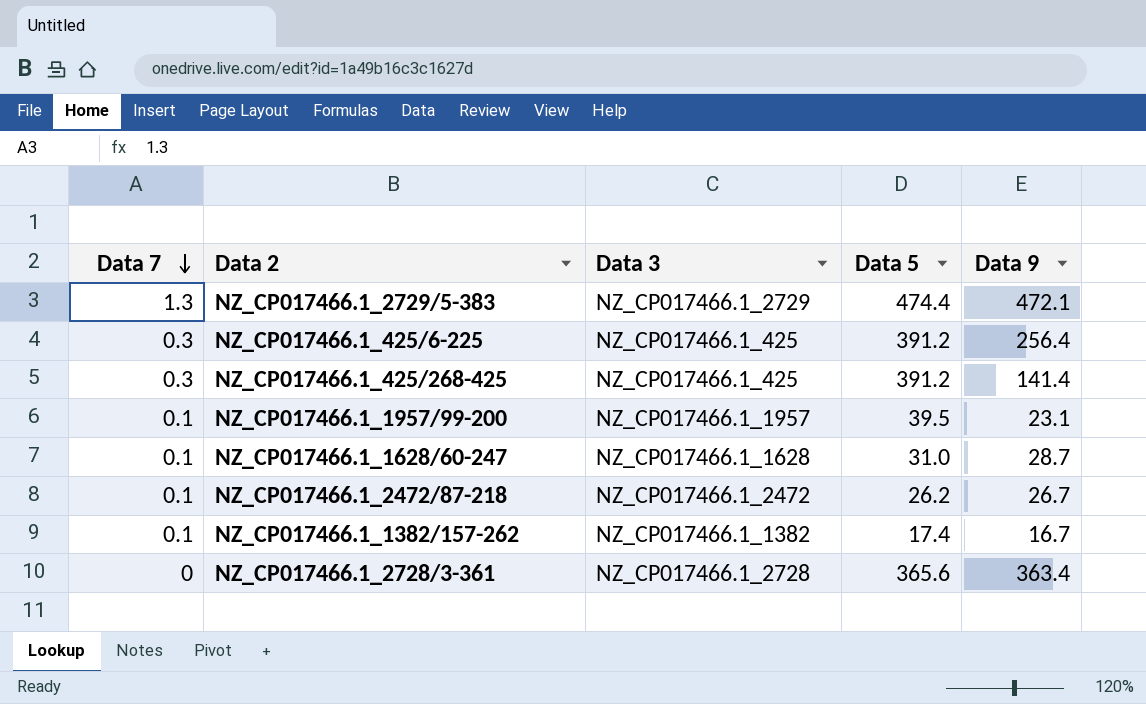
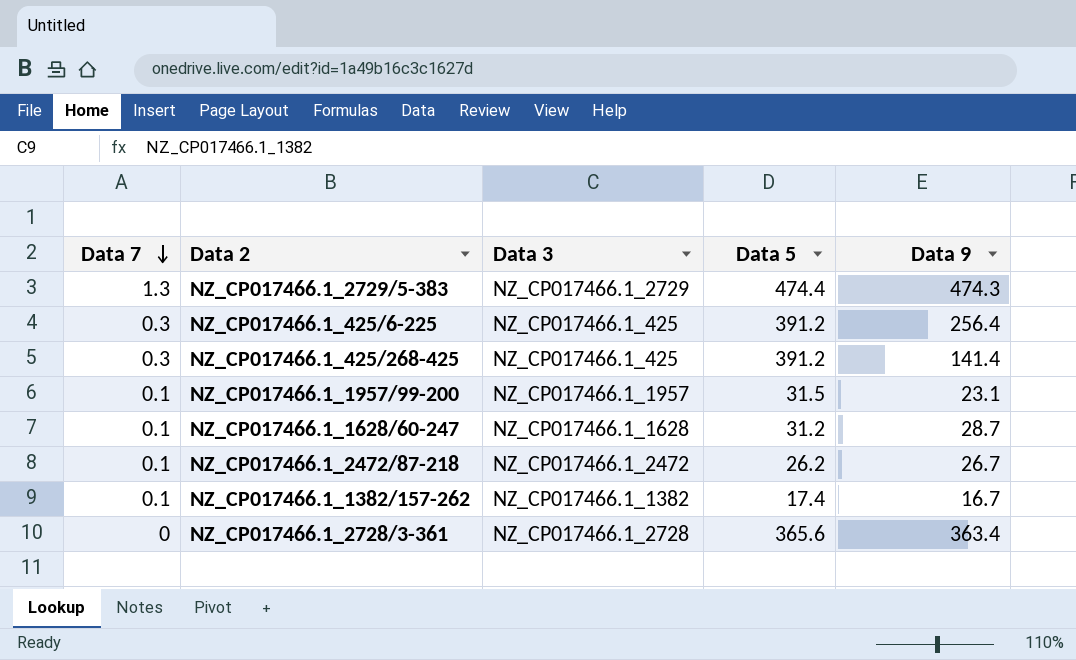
NZ_CP017466.1_2729/5-383 | Data 9: 472.1 -> 474.3
NZ_CP017466.1_1957/99-200 | Data 5: 39.5 -> 31.5
NZ_CP017466.1_1628/60-247 | Data 5: 31.0 -> 31.2

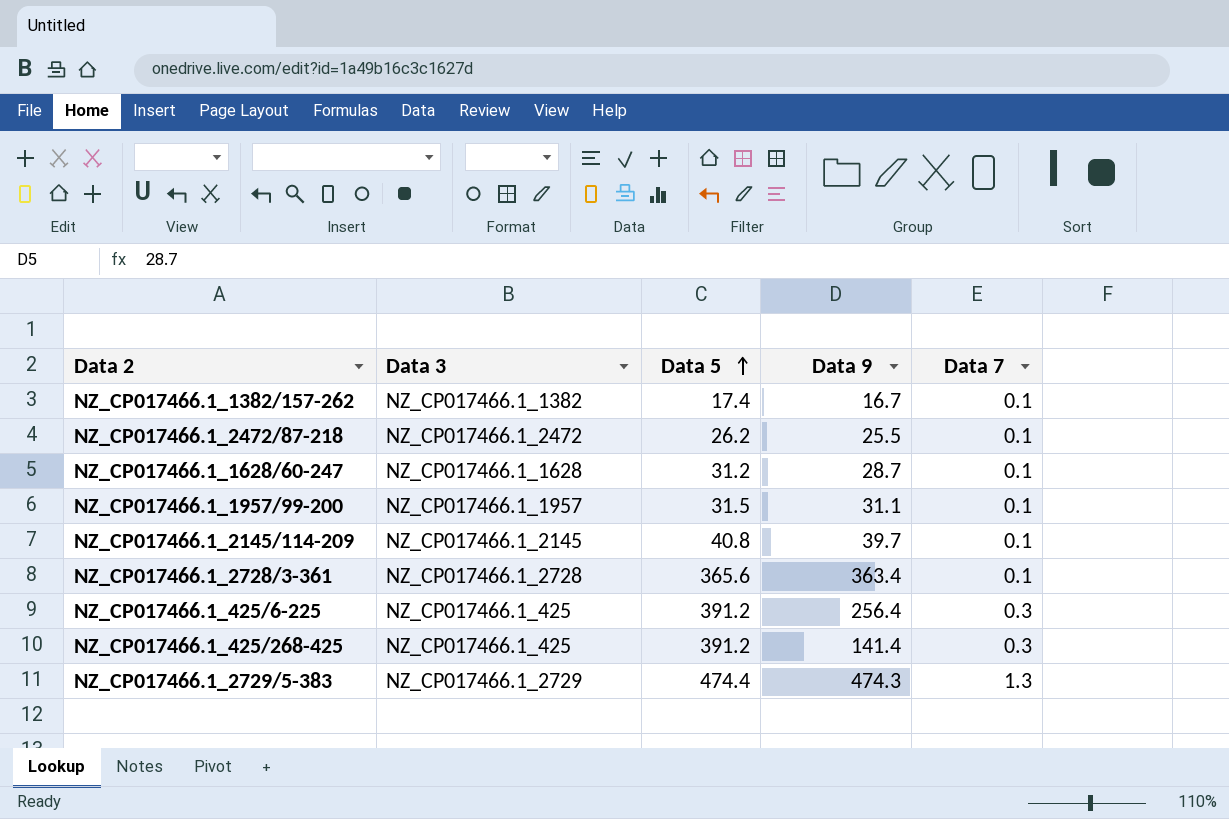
row order: Data 7 descending -> Data 5 ascending
column Data 7 | position: 1 -> 5
NZ_CP017466.1_2472/87-218 | Data 9: 26.7 -> 25.5
NZ_CP017466.1_1957/99-200 | Data 9: 23.1 -> 31.1
row NZ_CP017466.1_2145/114-209: none -> NZ_CP017466.1_2145 | 40.8 | 39.7 | 0.1
NZ_CP017466.1_2728/3-361 | Data 7: 0 -> 0.1

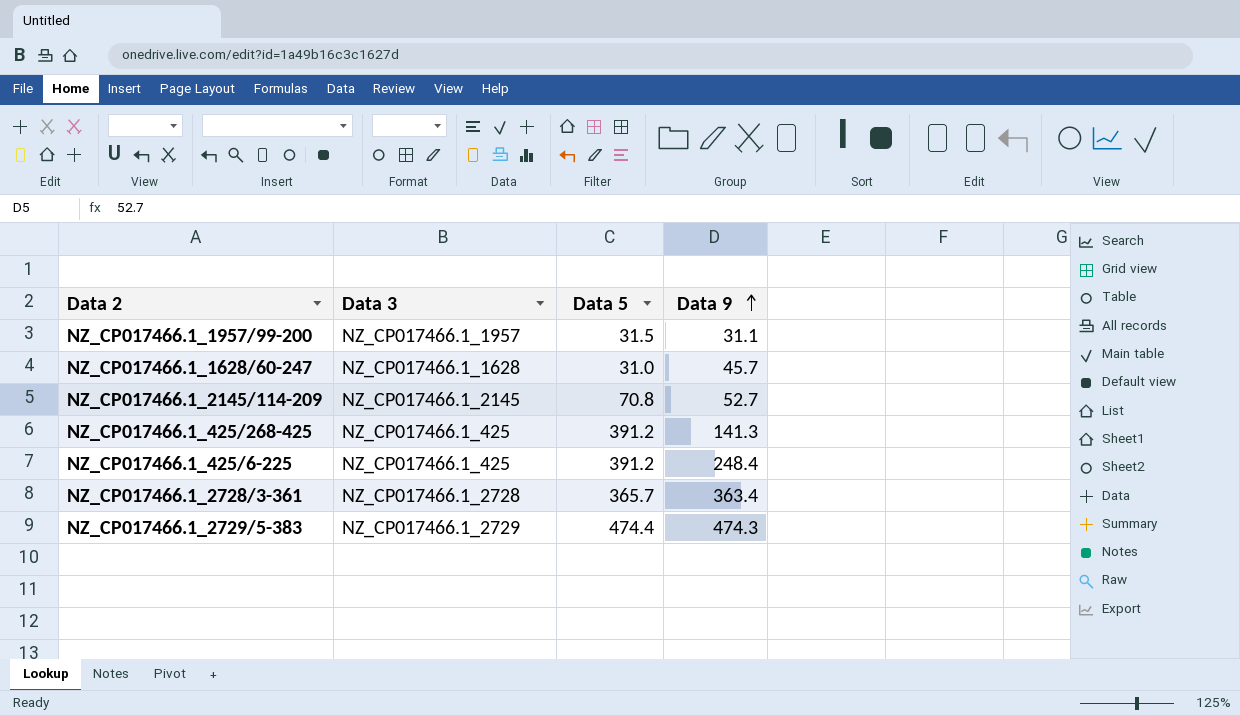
row order: Data 5 ascending -> Data 9 ascending
column Data 7 | position: 5 -> none
row NZ_CP017466.1_1382/157-262: NZ_CP017466.1_1382 | 17.4 | 16.7 | 0.1 -> none
row NZ_CP017466.1_2472/87-218: NZ_CP017466.1_2472 | 26.2 | 25.5 | 0.1 -> none
NZ_CP017466.1_1628/60-247 | Data 5: 31.2 -> 31.0
NZ_CP017466.1_1628/60-247 | Data 9: 28.7 -> 45.7
NZ_CP017466.1_2145/114-209 | Data 5: 40.8 -> 70.8
NZ_CP017466.1_2145/114-209 | Data 9: 39.7 -> 52.7
NZ_CP017466.1_425/268-425 | Data 9: 141.4 -> 141.3
NZ_CP017466.1_425/6-225 | Data 9: 256.4 -> 248.4
NZ_CP017466.1_2728/3-361 | Data 5: 365.6 -> 365.7

